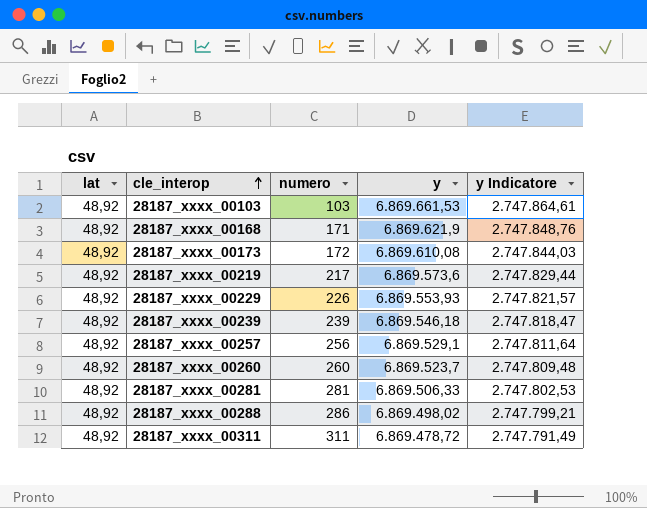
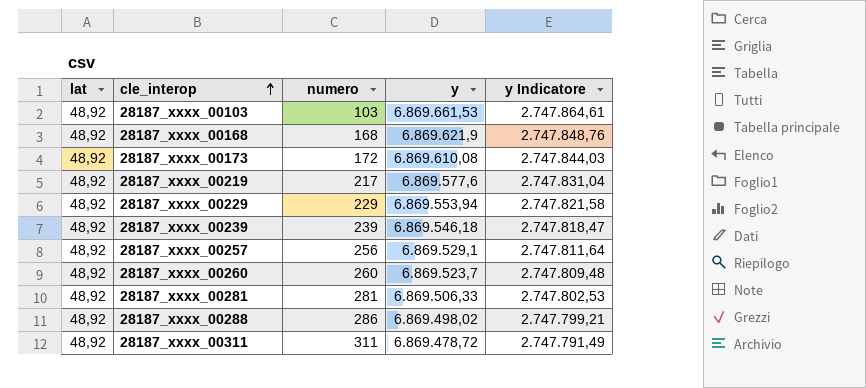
28187_xxxx_00168 | numero: 171 -> 168
28187_xxxx_00219 | y: 6.869.573,6 -> 6.869.577,6
28187_xxxx_00219 | y Indicatore: 2.747.829,44 -> 2.747.831,04
28187_xxxx_00229 | numero: 226 -> 229
28187_xxxx_00229 | y: 6.869.553,93 -> 6.869.553,94
28187_xxxx_00229 | y Indicatore: 2.747.821,57 -> 2.747.821,58

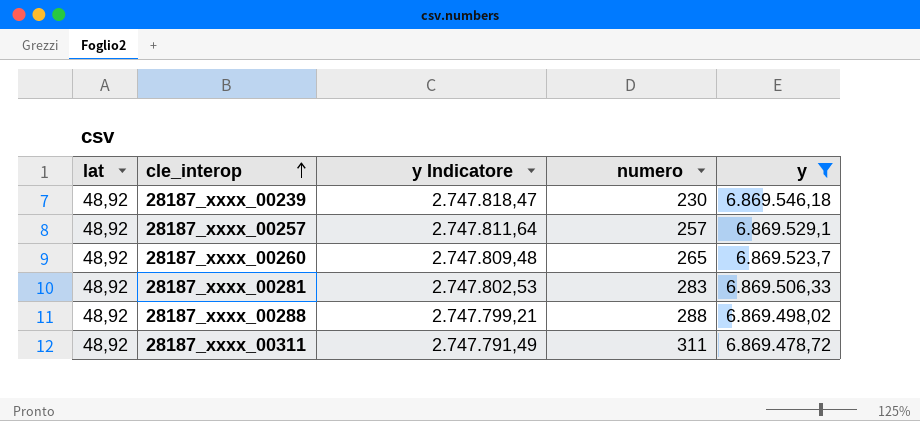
filter: none -> y <= 6.869.546,18
column y Indicatore | position: 5 -> 3
28187_xxxx_00239 | numero: 239 -> 230
28187_xxxx_00257 | numero: 256 -> 257
28187_xxxx_00260 | numero: 260 -> 265
28187_xxxx_00281 | numero: 281 -> 283
28187_xxxx_00288 | numero: 286 -> 288

